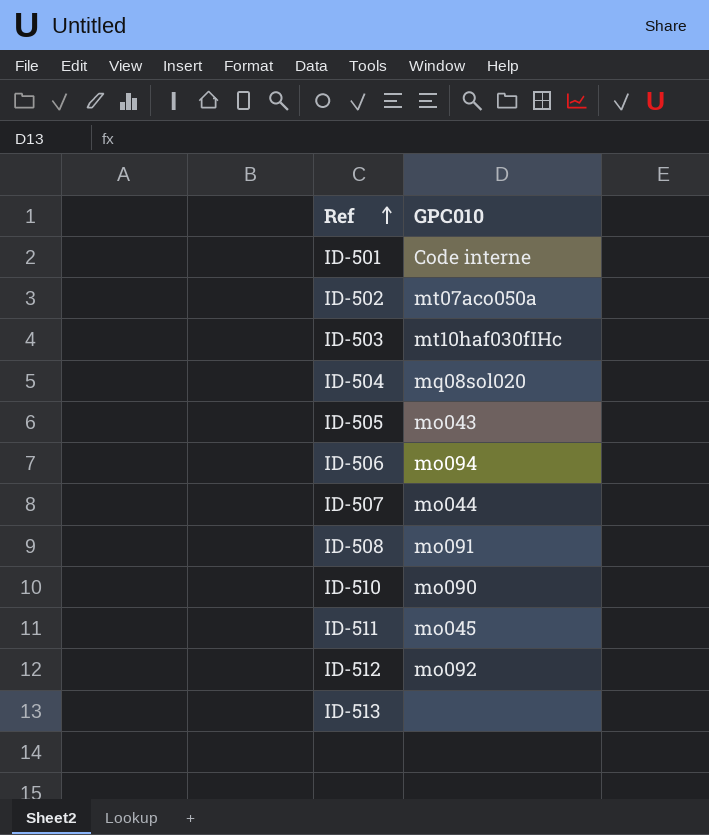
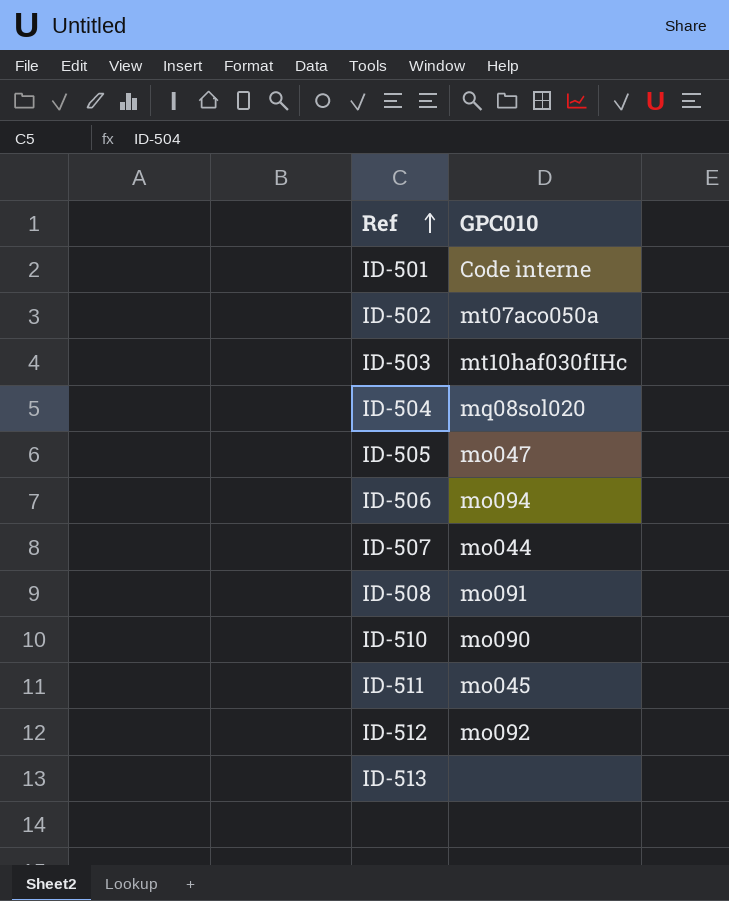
ID-505 | GPC010: mo043 -> mo047

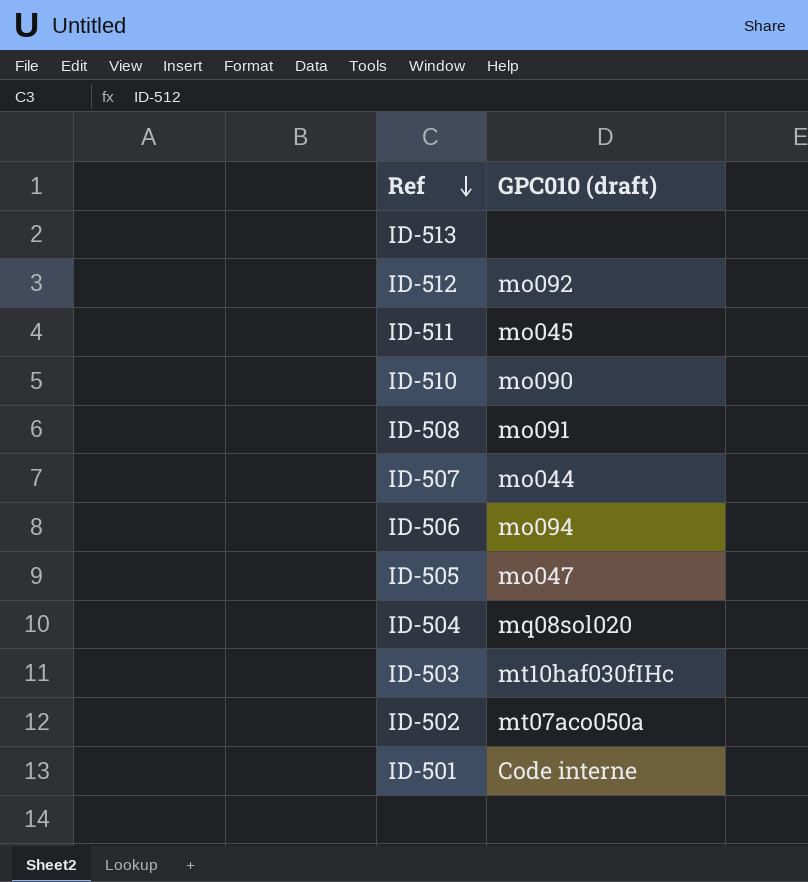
row order: Ref ascending -> Ref descending
column name: GPC010 -> GPC010 (draft)

